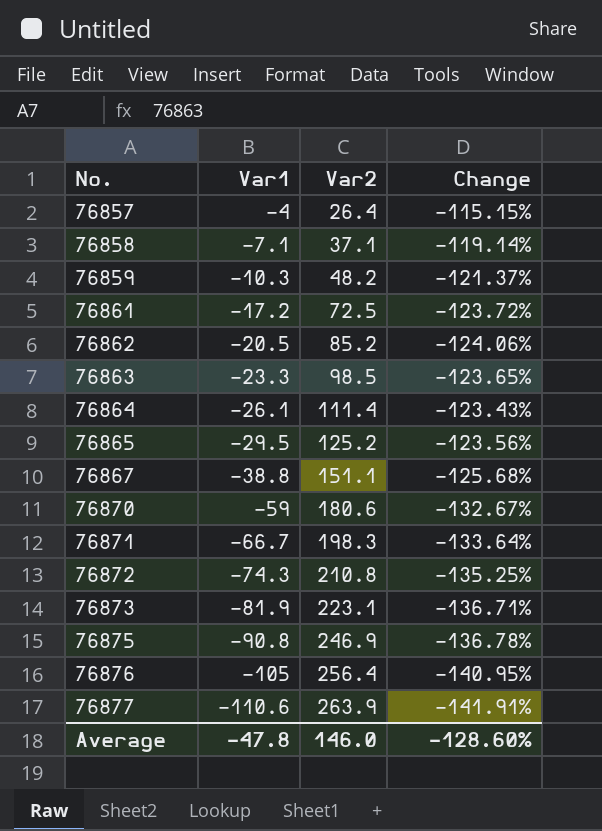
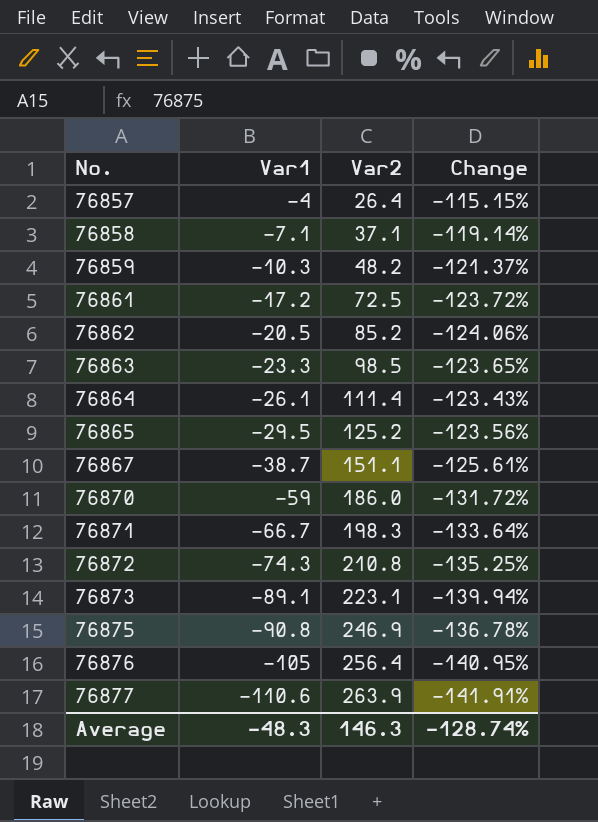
76867 | Var1: -38.8 -> -38.7
76867 | Change: -125.68% -> -125.61%
76870 | Var2: 180.6 -> 186.0
76870 | Change: -132.67% -> -131.72%
76873 | Var1: -81.9 -> -89.1
76873 | Change: -136.71% -> -139.94%
Average | Var1: -47.8 -> -48.3
Average | Var2: 146.0 -> 146.3
Average | Change: -128.60% -> -128.74%

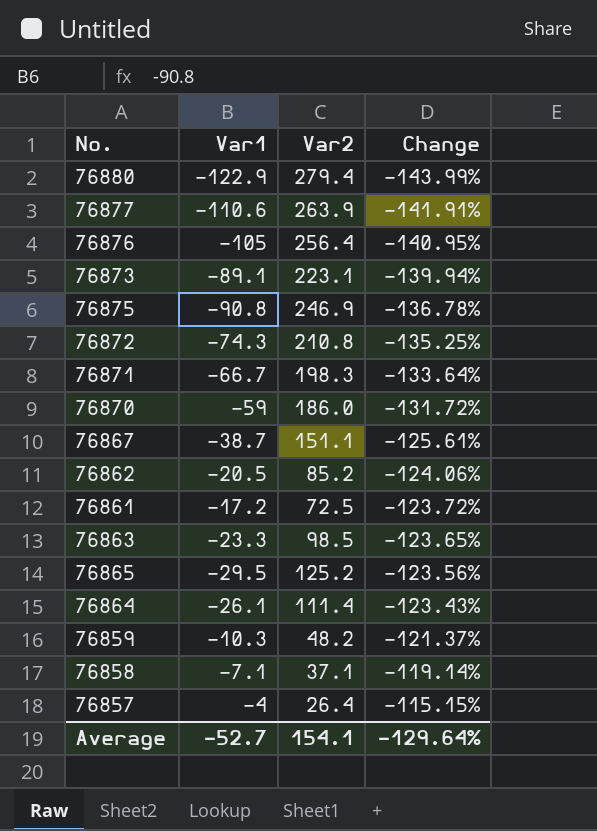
row order: No. ascending -> Change ascending
row 76880: none -> -122.9 | 279.4 | -143.99%
Average | Var1: -48.3 -> -52.7
Average | Var2: 146.3 -> 154.1
Average | Change: -128.74% -> -129.64%

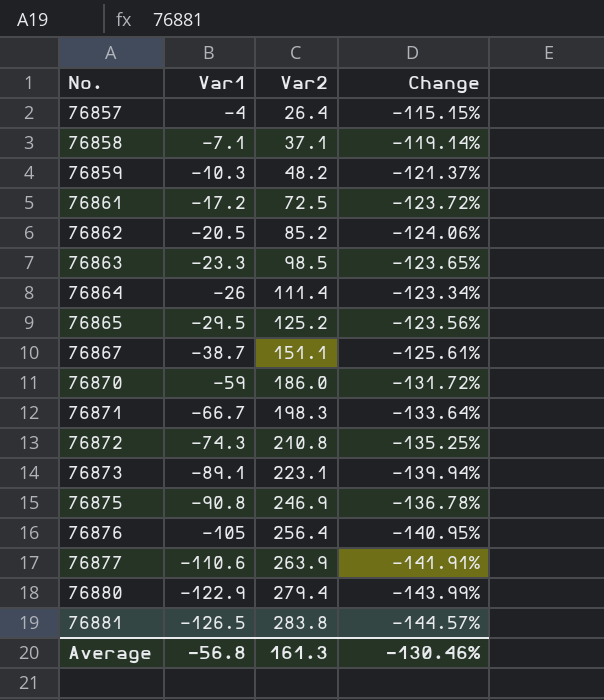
row order: Change ascending -> No. ascending
76864 | Var1: -26.1 -> -26
76864 | Change: -123.43% -> -123.34%
row 76881: none -> -126.5 | 283.8 | -144.57%
Average | Var1: -52.7 -> -56.8
Average | Var2: 154.1 -> 161.3
Average | Change: -129.64% -> -130.46%

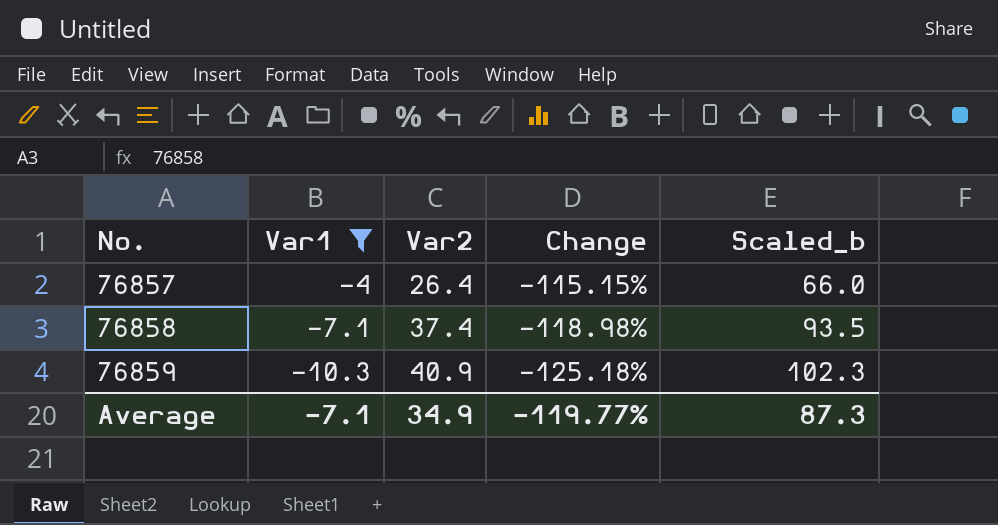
filter: none -> Var1 >= -10.3
column Scaled_b | formula: none -> [Var2] * 2.5
76858 | Var2: 37.1 -> 37.4
76858 | Change: -119.14% -> -118.98%
76859 | Var2: 48.2 -> 40.9
76859 | Change: -121.37% -> -125.18%
Average | Var1: -56.8 -> -7.1
Average | Var2: 161.3 -> 34.9
Average | Change: -130.46% -> -119.77%

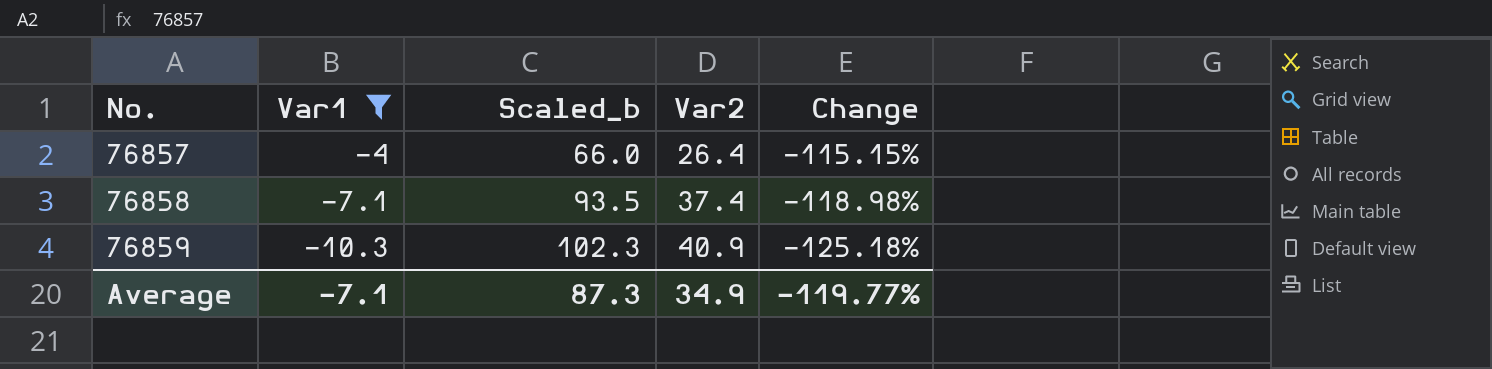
column Scaled_b | position: 5 -> 3

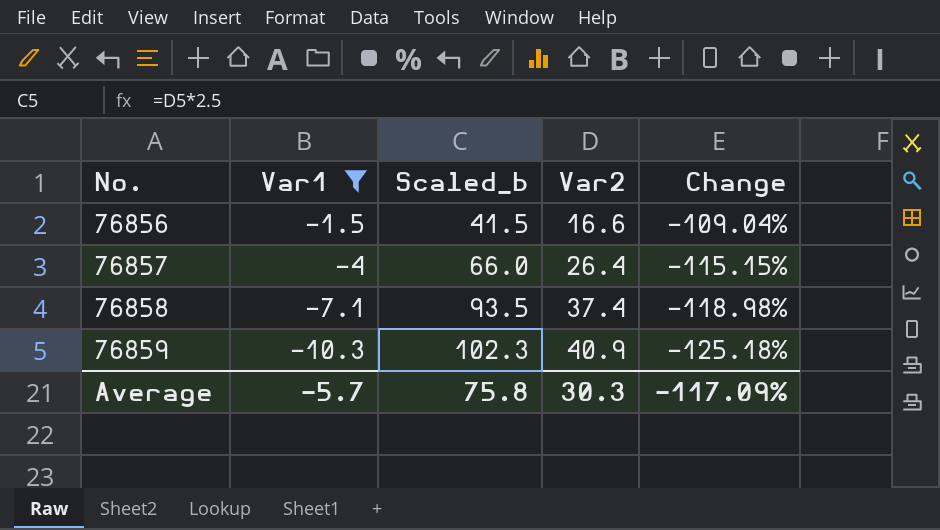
row 76856: none -> -1.5 | 41.5 | 16.6 | -109.04%
Average | Var1: -7.1 -> -5.7
Average | Scaled_b: 87.3 -> 75.8
Average | Var2: 34.9 -> 30.3
Average | Change: -119.77% -> -117.09%

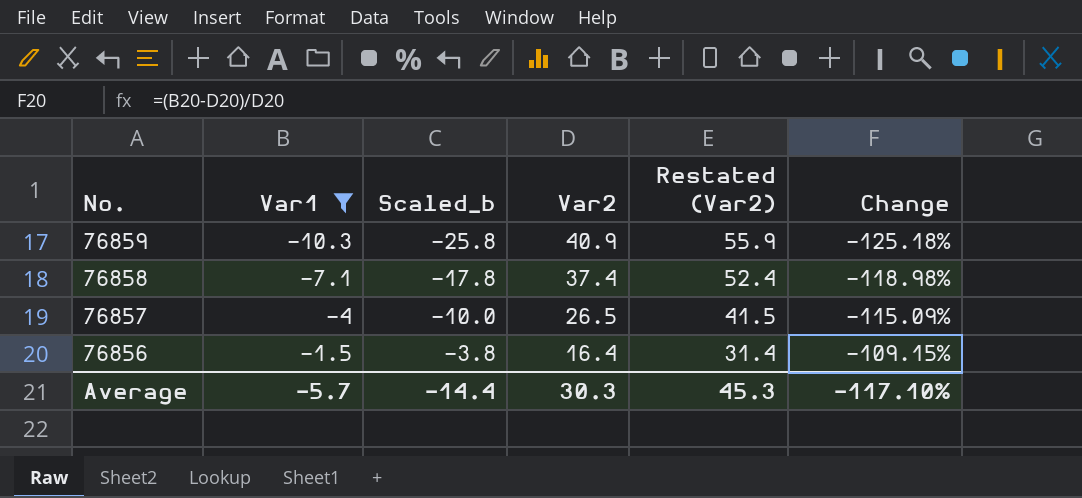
row order: No. ascending -> No. descending
column Scaled_b | formula: [Var2] * 2.5 -> [Var1] * 2.5
column Restated (Var2) | formula: none -> [Var2] + 15
76857 | Var2: 26.4 -> 26.5
76857 | Change: -115.15% -> -115.09%
76856 | Var2: 16.6 -> 16.4
76856 | Change: -109.04% -> -109.15%
Average | Scaled_b: 75.8 -> -14.4
Average | Change: -117.09% -> -117.10%

